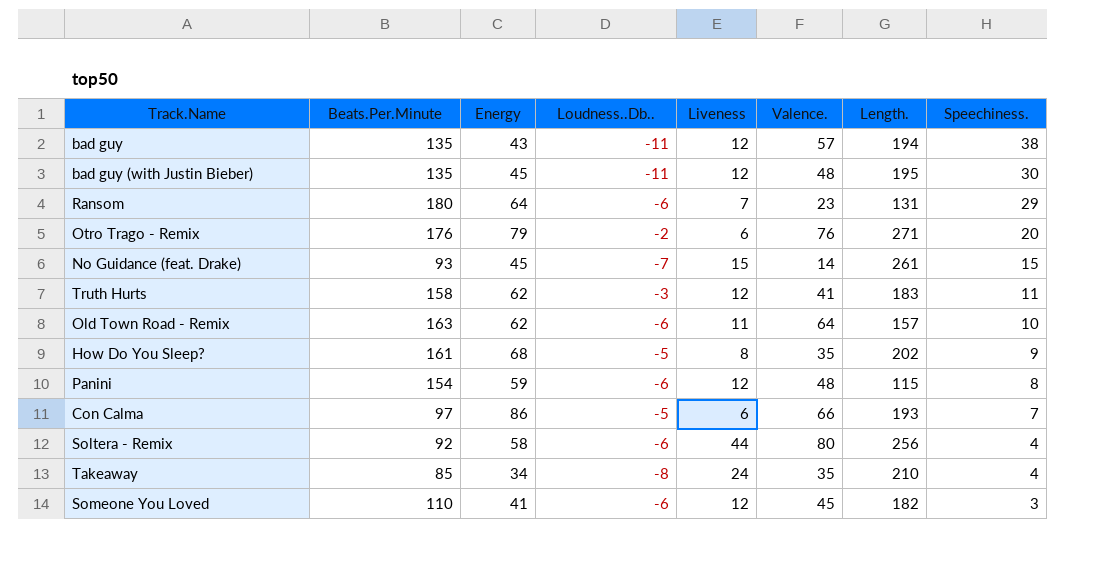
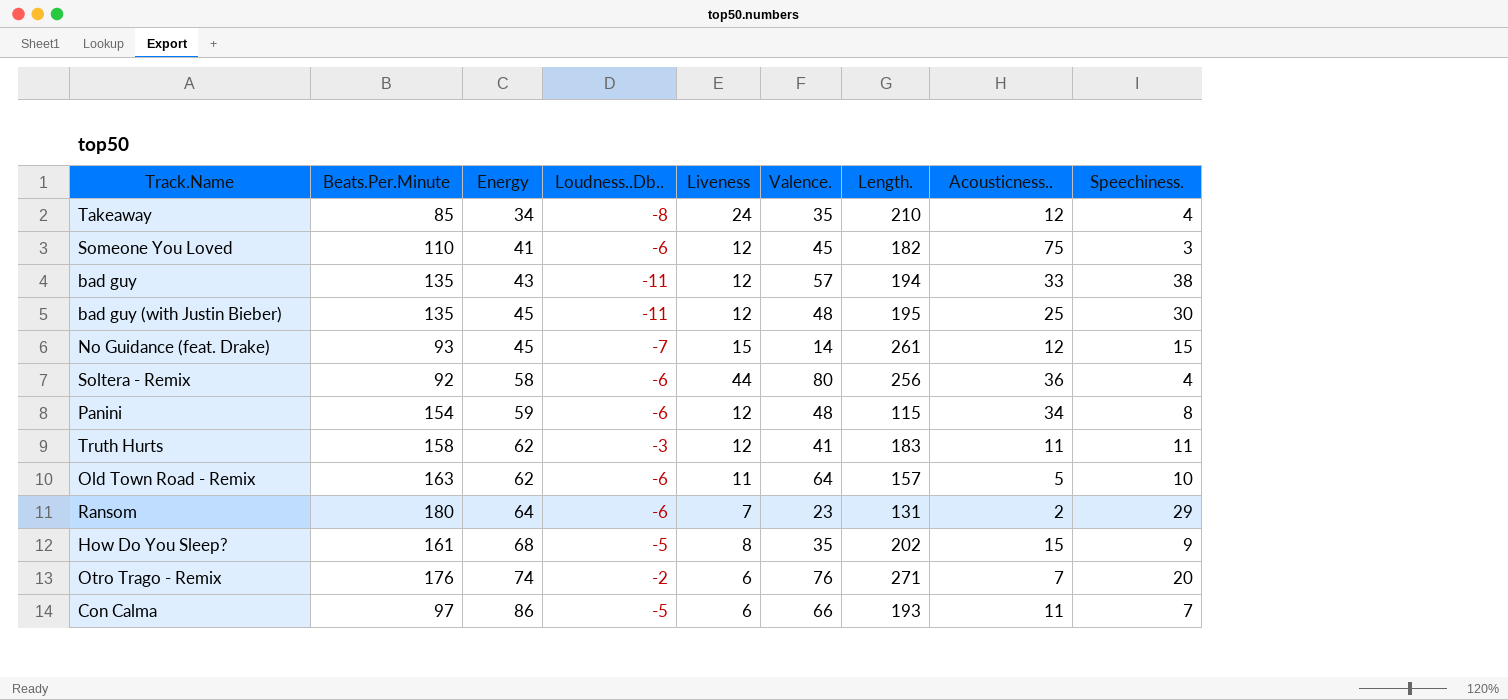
row order: Speechiness. descending -> Energy ascending
column Acousticness.. | position: none -> 8
Otro Trago - Remix | Energy: 79 -> 74

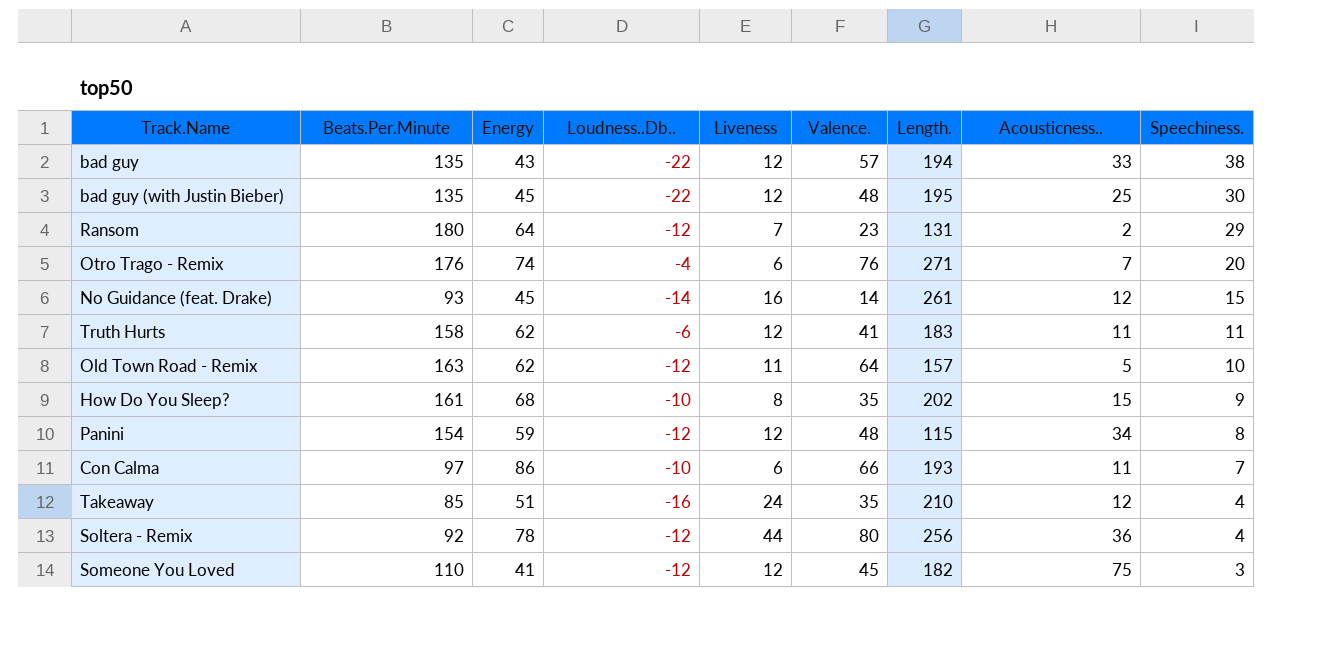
row order: Energy ascending -> Speechiness. descending
bad guy | Loudness..Db..: -11 -> -22
bad guy (with Justin Bieber) | Loudness..Db..: -11 -> -22
Ransom | Loudness..Db..: -6 -> -12
Otro Trago - Remix | Loudness..Db..: -2 -> -4
No Guidance (feat. Drake) | Loudness..Db..: -7 -> -14
No Guidance (feat. Drake) | Liveness: 15 -> 16
Truth Hurts | Loudness..Db..: -3 -> -6
Old Town Road - Remix | Loudness..Db..: -6 -> -12
How Do You Sleep? | Loudness..Db..: -5 -> -10
Panini | Loudness..Db..: -6 -> -12
Con Calma | Loudness..Db..: -5 -> -10
Takeaway | Energy: 34 -> 51
Takeaway | Loudness..Db..: -8 -> -16
Soltera - Remix | Energy: 58 -> 78
Soltera - Remix | Loudness..Db..: -6 -> -12
Someone You Loved | Loudness..Db..: -6 -> -12

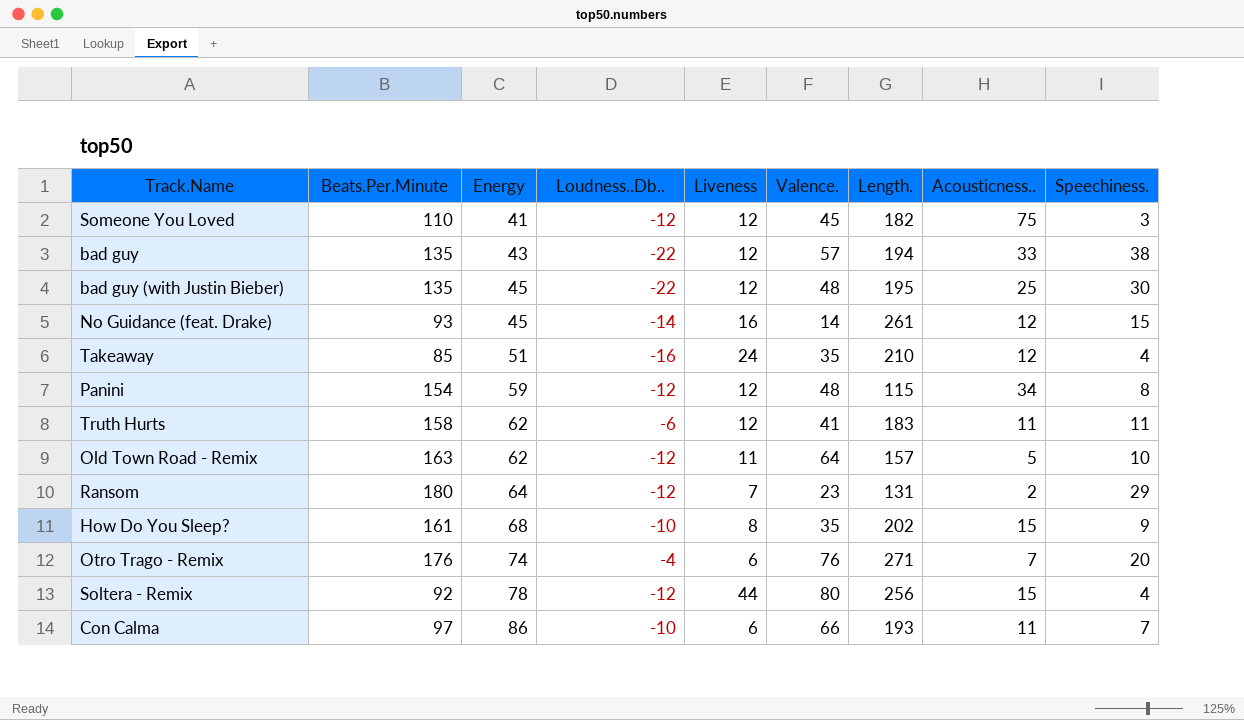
row order: Speechiness. descending -> Energy ascending
Soltera - Remix | Acousticness..: 36 -> 15

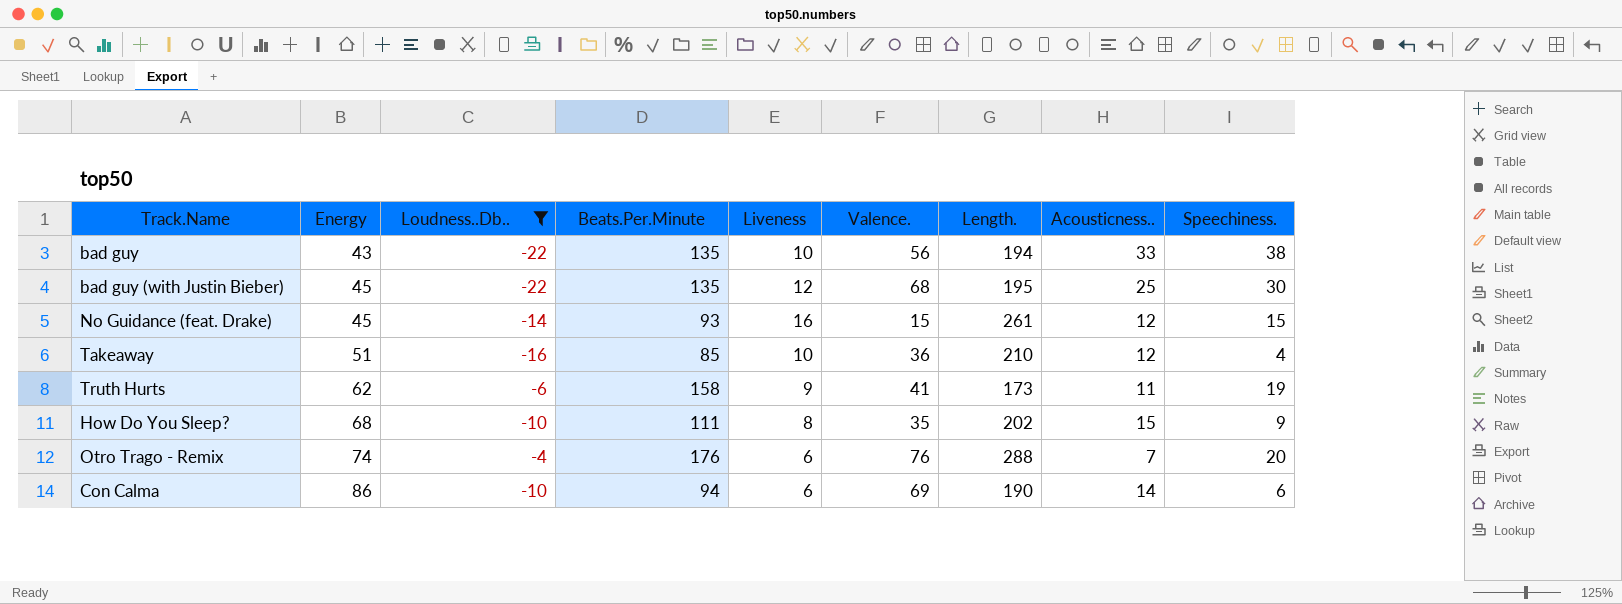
filter: none -> Loudness..Db.. != -12
column Beats.Per.Minute | position: 2 -> 4
bad guy | Liveness: 12 -> 10
bad guy | Valence.: 57 -> 56
bad guy (with Justin Bieber) | Valence.: 48 -> 68
No Guidance (feat. Drake) | Valence.: 14 -> 15
Takeaway | Liveness: 24 -> 10
Takeaway | Valence.: 35 -> 36
Truth Hurts | Liveness: 12 -> 9
Truth Hurts | Length.: 183 -> 173
Truth Hurts | Speechiness.: 11 -> 19
How Do You Sleep? | Beats.Per.Minute: 161 -> 111
Otro Trago - Remix | Length.: 271 -> 288
Con Calma | Beats.Per.Minute: 97 -> 94
Con Calma | Valence.: 66 -> 69
Con Calma | Length.: 193 -> 190
Con Calma | Acousticness..: 11 -> 14
Con Calma | Speechiness.: 7 -> 6

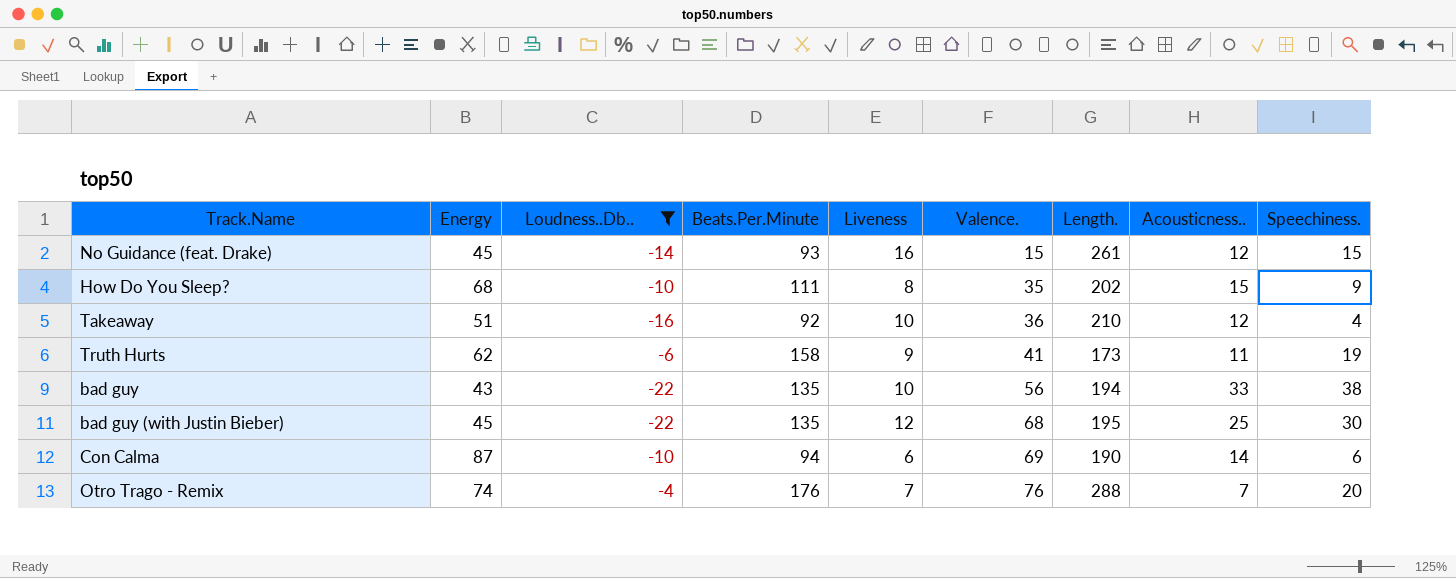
row order: Energy ascending -> Valence. ascending
Takeaway | Beats.Per.Minute: 85 -> 92
Con Calma | Energy: 86 -> 87
Otro Trago - Remix | Liveness: 6 -> 7

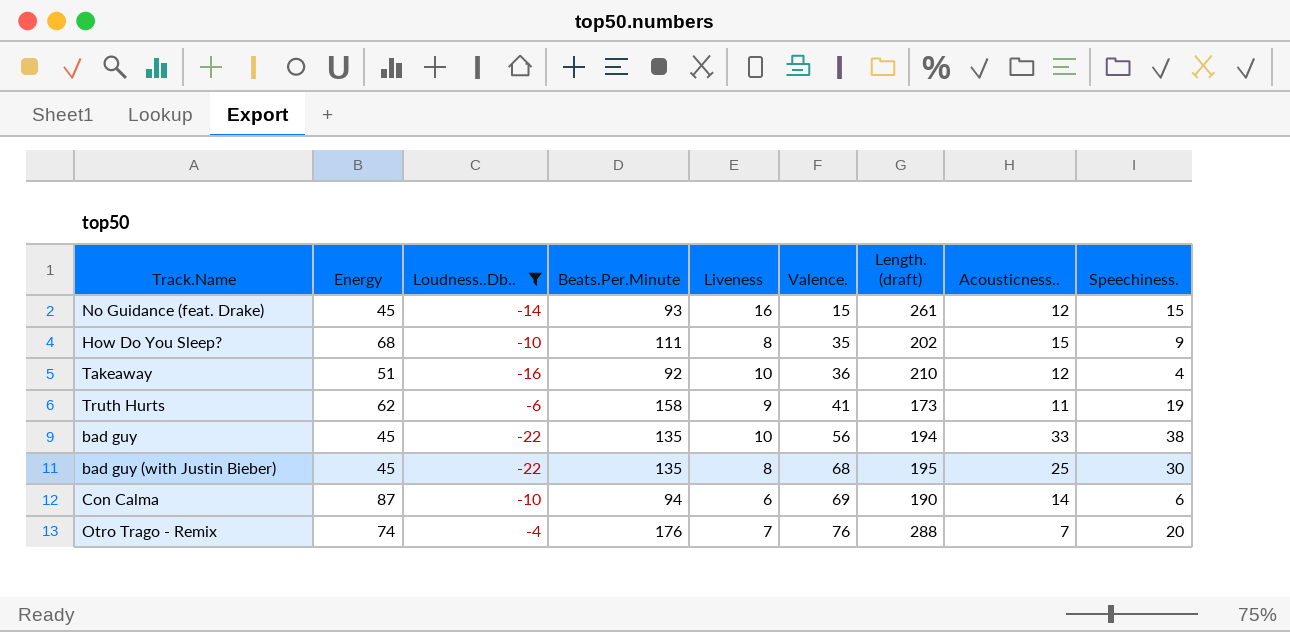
column name: Length. -> Length. (draft)
bad guy | Energy: 43 -> 45
bad guy (with Justin Bieber) | Liveness: 12 -> 8

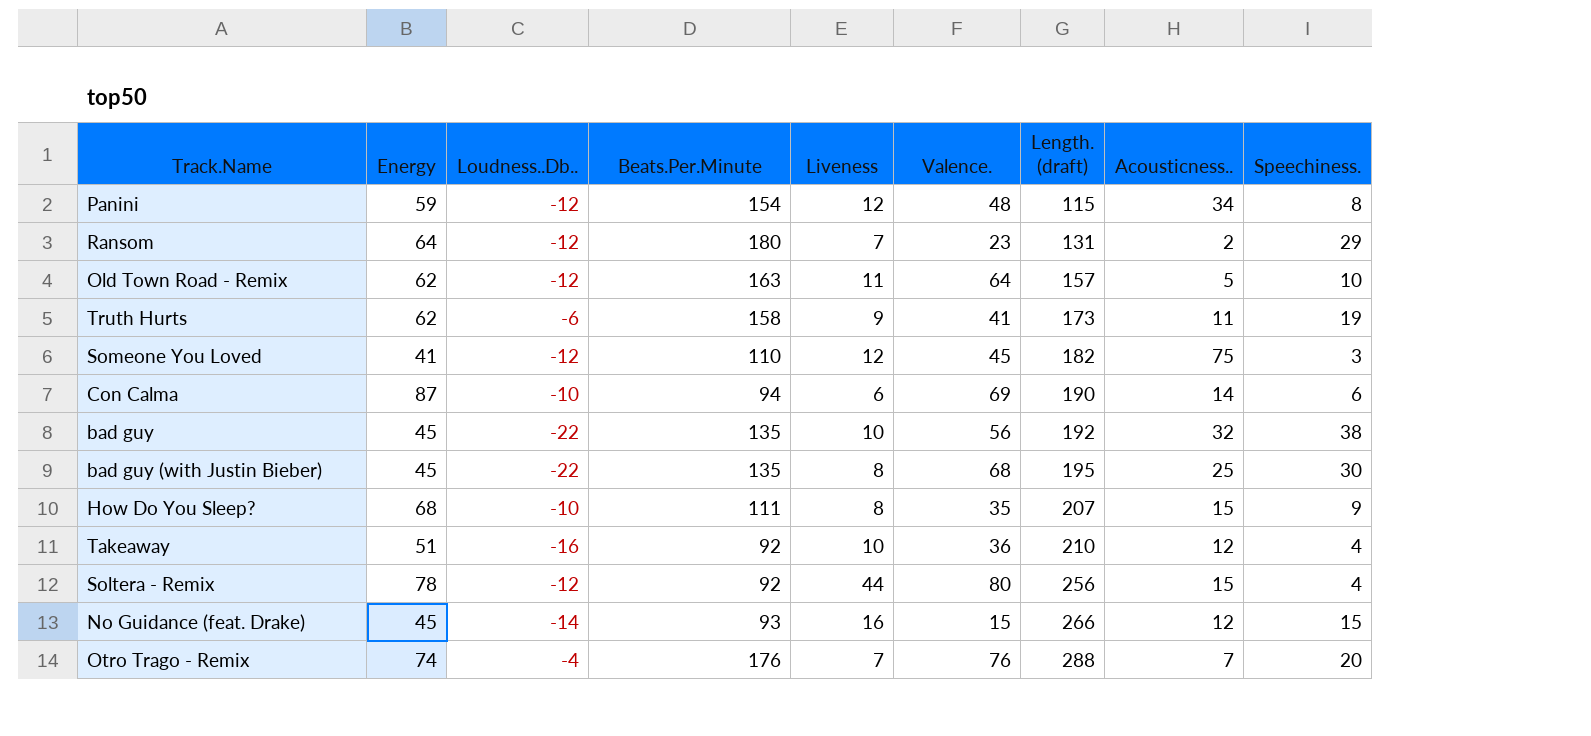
filter: Loudness..Db.. != -12 -> none
row order: Valence. ascending -> Length. (draft) ascending
bad guy | Length. (draft): 194 -> 192
bad guy | Acousticness..: 33 -> 32
How Do You Sleep? | Length. (draft): 202 -> 207
No Guidance (feat. Drake) | Length. (draft): 261 -> 266

